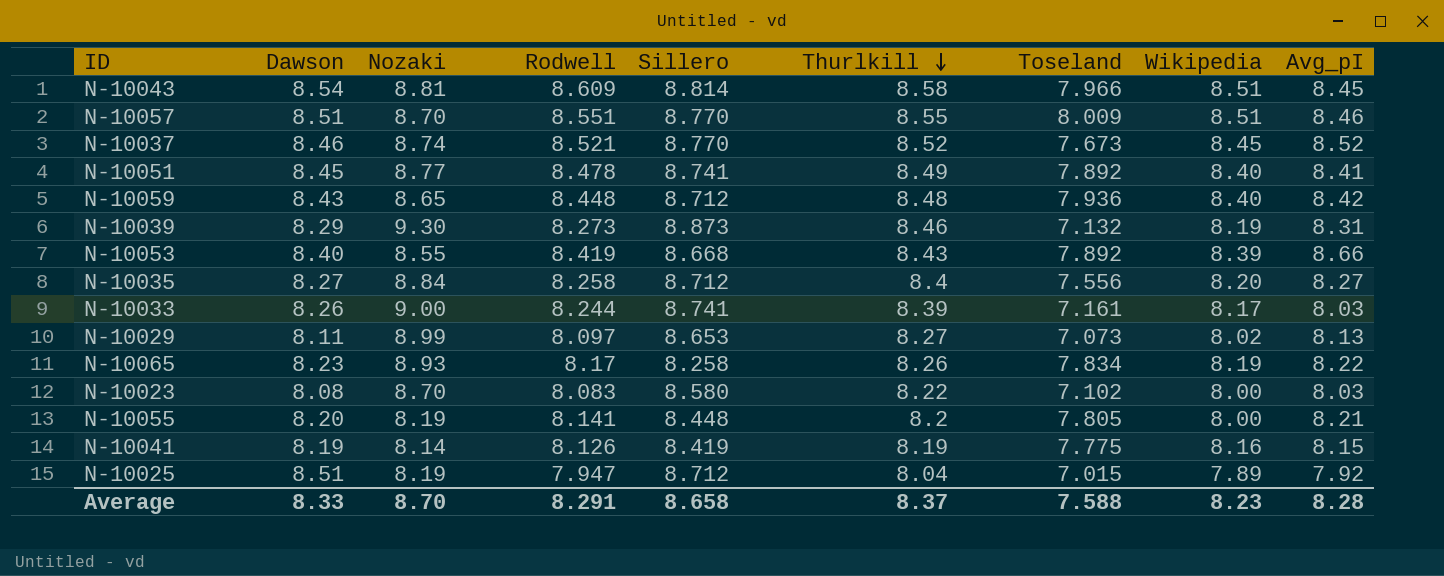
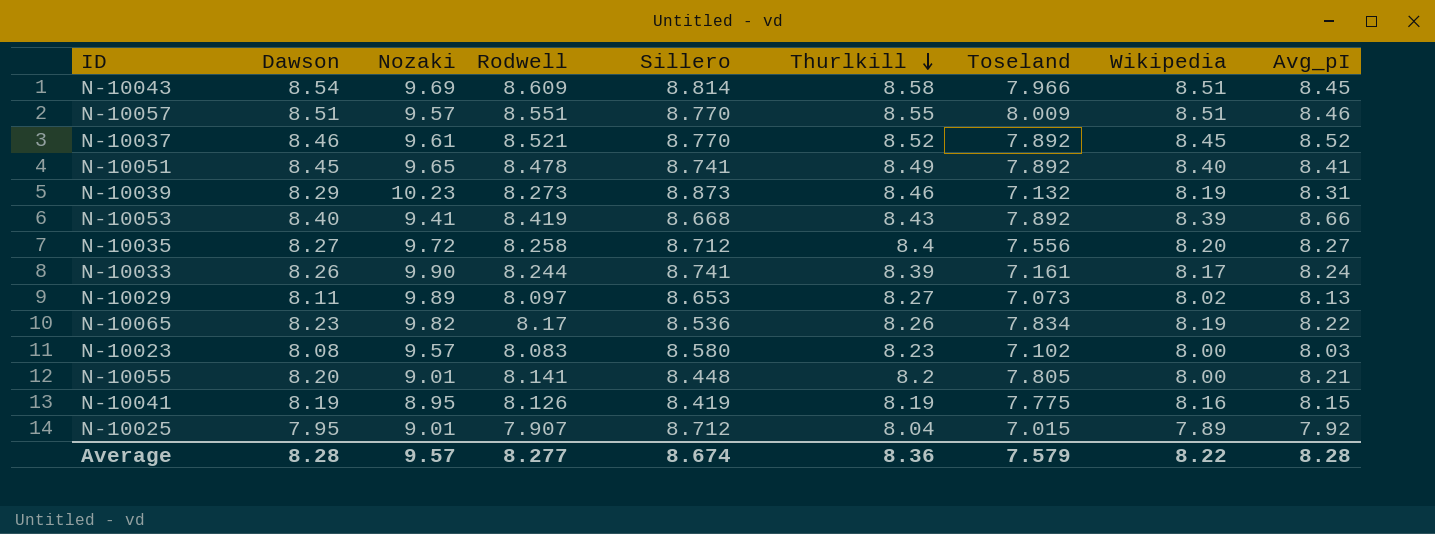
row N-10059: 8.43 | 8.65 | 8.448 | 8.712 | 8.48 | 7.936 | 8.40 | 8.42 -> none
N-10043 | Nozaki: 8.81 -> 9.69
N-10057 | Nozaki: 8.70 -> 9.57
N-10037 | Nozaki: 8.74 -> 9.61
N-10037 | Toseland: 7.673 -> 7.892
N-10051 | Nozaki: 8.77 -> 9.65
N-10039 | Nozaki: 9.30 -> 10.23
N-10053 | Nozaki: 8.55 -> 9.41
N-10035 | Nozaki: 8.84 -> 9.72
N-10033 | Nozaki: 9.00 -> 9.90
N-10033 | Avg_pI: 8.03 -> 8.24
N-10029 | Nozaki: 8.99 -> 9.89
N-10065 | Nozaki: 8.93 -> 9.82
N-10065 | Sillero: 8.258 -> 8.536
N-10023 | Nozaki: 8.70 -> 9.57
N-10023 | Thurlkill: 8.22 -> 8.23
N-10055 | Nozaki: 8.19 -> 9.01
N-10041 | Nozaki: 8.14 -> 8.95
N-10025 | Dawson: 8.51 -> 7.95
N-10025 | Nozaki: 8.19 -> 9.01
N-10025 | Rodwell: 7.947 -> 7.907
Average | Dawson: 8.33 -> 8.28
Average | Nozaki: 8.70 -> 9.57
Average | Rodwell: 8.291 -> 8.277
Average | Sillero: 8.658 -> 8.674
Average | Thurlkill: 8.37 -> 8.36
Average | Toseland: 7.588 -> 7.579
Average | Wikipedia: 8.23 -> 8.22

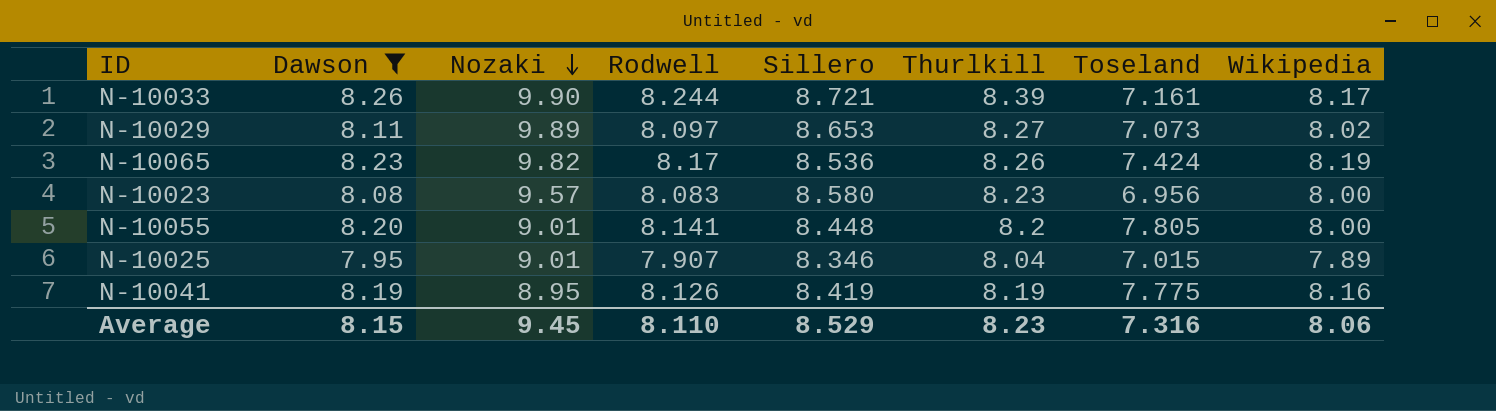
filter: none -> Dawson <= 8.26
row order: Thurlkill descending -> Nozaki descending
column Avg_pI | position: 9 -> none
N-10033 | Sillero: 8.741 -> 8.721
N-10065 | Toseland: 7.834 -> 7.424
N-10023 | Toseland: 7.102 -> 6.956
N-10025 | Sillero: 8.712 -> 8.346
Average | Dawson: 8.28 -> 8.15
Average | Nozaki: 9.57 -> 9.45
Average | Rodwell: 8.277 -> 8.110
Average | Sillero: 8.674 -> 8.529
Average | Thurlkill: 8.36 -> 8.23
Average | Toseland: 7.579 -> 7.316
Average | Wikipedia: 8.22 -> 8.06

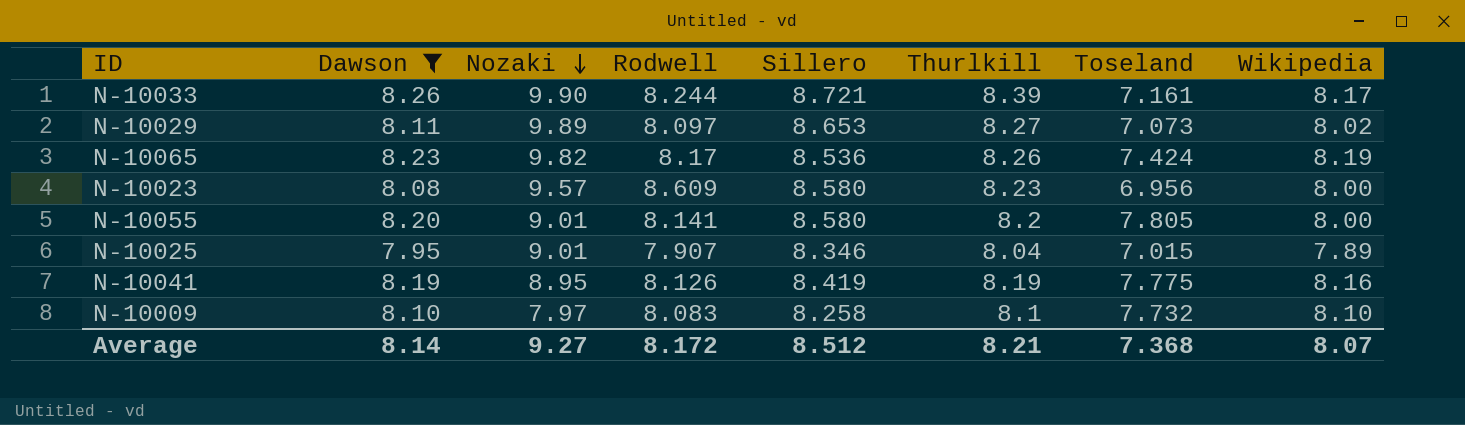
N-10023 | Rodwell: 8.083 -> 8.609
N-10055 | Sillero: 8.448 -> 8.580
row N-10009: none -> 8.10 | 7.97 | 8.083 | 8.258 | 8.1 | 7.732 | 8.10
Average | Dawson: 8.15 -> 8.14
Average | Nozaki: 9.45 -> 9.27
Average | Rodwell: 8.110 -> 8.172
Average | Sillero: 8.529 -> 8.512
Average | Thurlkill: 8.23 -> 8.21
Average | Toseland: 7.316 -> 7.368
Average | Wikipedia: 8.06 -> 8.07

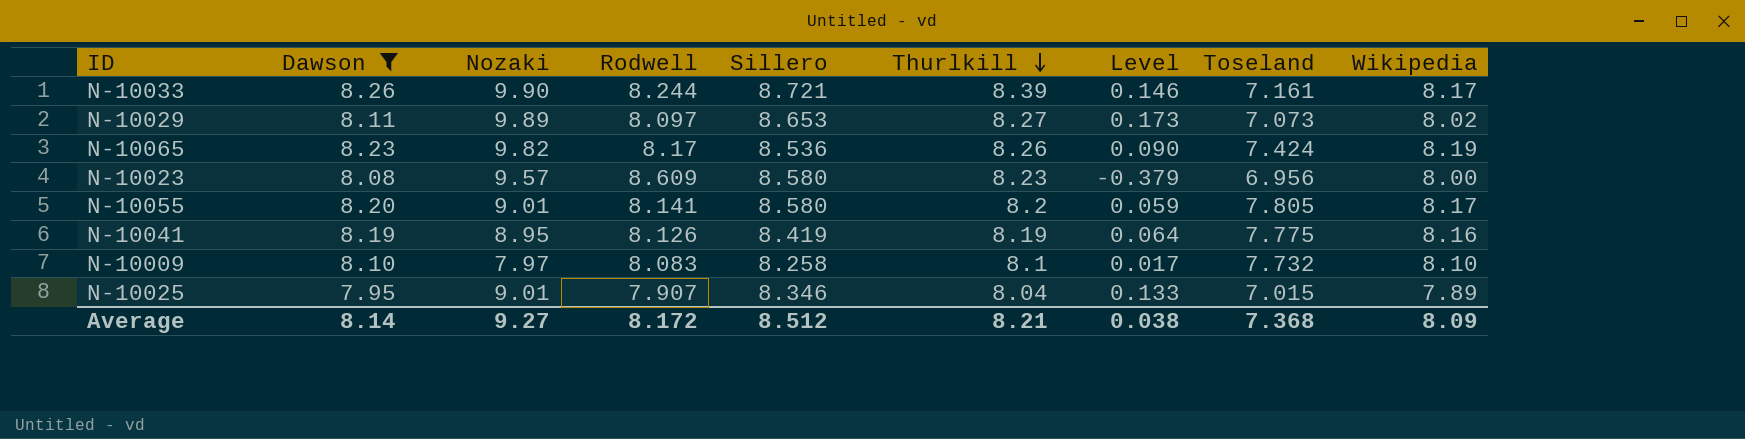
row order: Nozaki descending -> Thurlkill descending
column Level | formula: none -> [Thurlkill] - [Rodwell]
N-10055 | Wikipedia: 8.00 -> 8.17
Average | Wikipedia: 8.07 -> 8.09

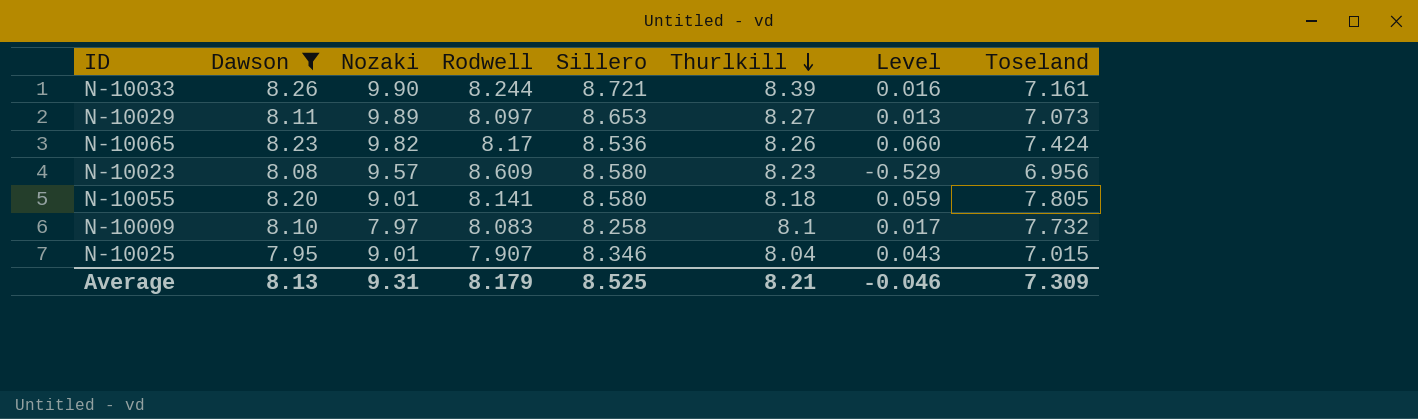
column Wikipedia | position: 9 -> none
column Level | formula: [Thurlkill] - [Rodwell] -> [Dawson] - [Rodwell]
row N-10041: 8.19 | 8.95 | 8.126 | 8.419 | 8.19 | 0.064 | 7.775 | 8.16 -> none
N-10055 | Thurlkill: 8.2 -> 8.18
Average | Dawson: 8.14 -> 8.13
Average | Nozaki: 9.27 -> 9.31
Average | Rodwell: 8.172 -> 8.179
Average | Sillero: 8.512 -> 8.525
Average | Level: 0.038 -> -0.046
Average | Toseland: 7.368 -> 7.309

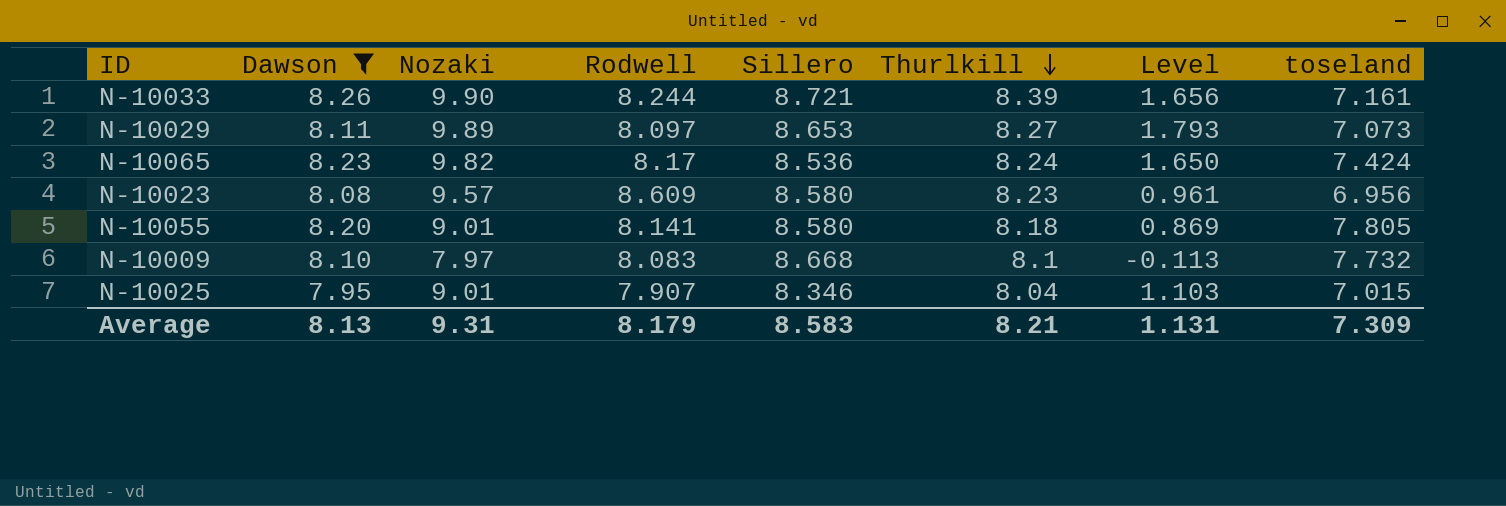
column Level | formula: [Dawson] - [Rodwell] -> [Nozaki] - [Rodwell]
column name: Toseland -> toseland
N-10065 | Thurlkill: 8.26 -> 8.24
N-10009 | Sillero: 8.258 -> 8.668
Average | Sillero: 8.525 -> 8.583
Average | Level: -0.046 -> 1.131

